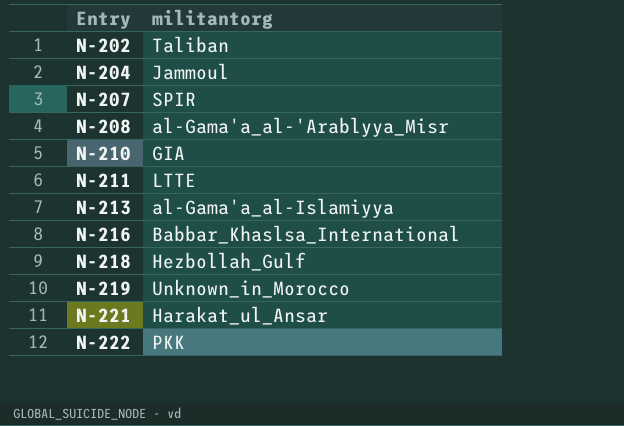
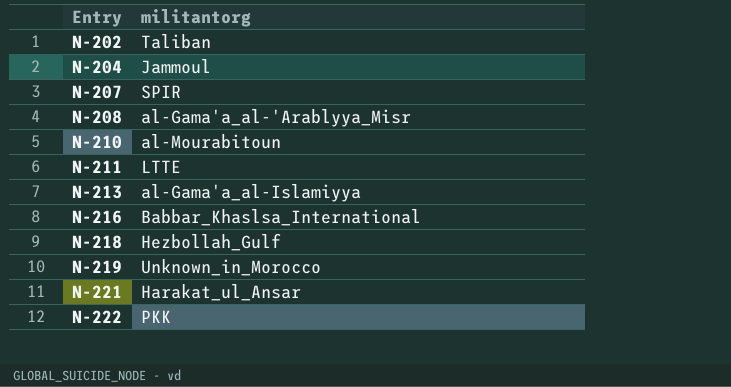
N-210 | militantorg: GIA -> al-Mourabitoun

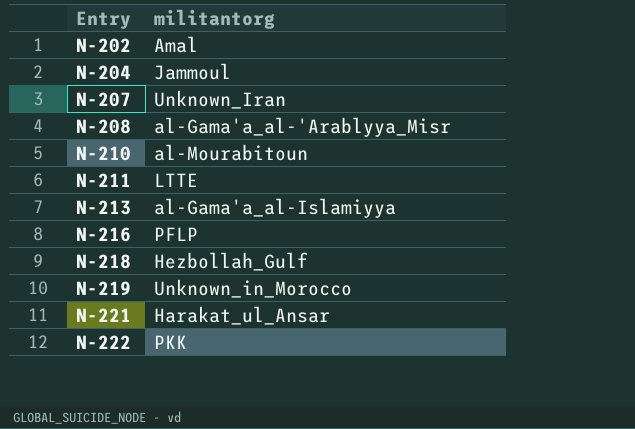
N-202 | militantorg: Taliban -> Amal
N-207 | militantorg: SPIR -> Unknown_Iran
N-216 | militantorg: Babbar_Khaslsa_International -> PFLP

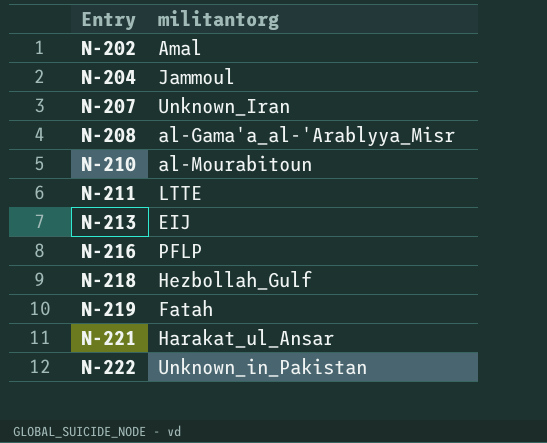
N-213 | militantorg: al-Gama'a_al-Islamiyya -> EIJ
N-219 | militantorg: Unknown_in_Morocco -> Fatah
N-222 | militantorg: PKK -> Unknown_in_Pakistan

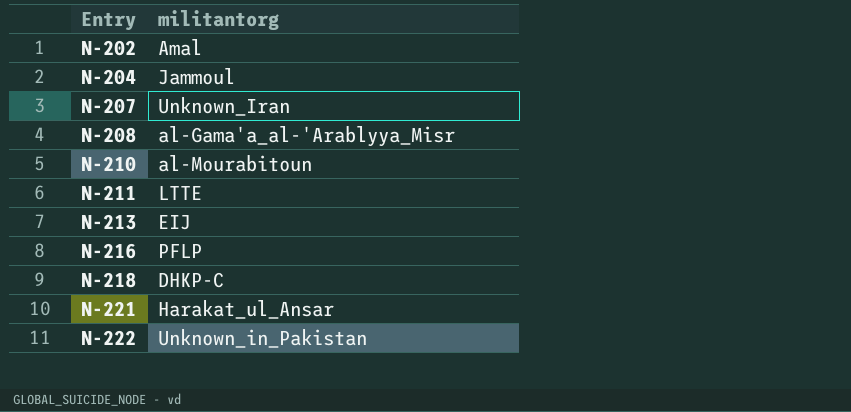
row N-219: Fatah -> none
N-218 | militantorg: Hezbollah_Gulf -> DHKP-C

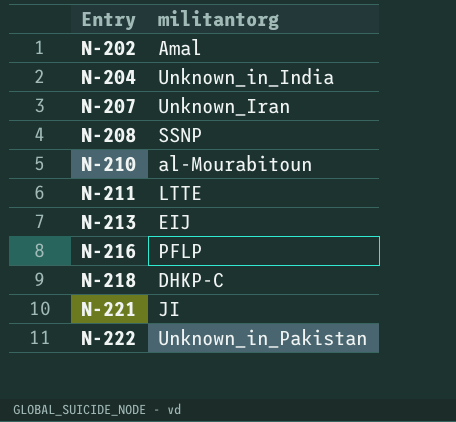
N-204 | militantorg: Jammoul -> Unknown_in_India
N-208 | militantorg: al-Gama'a_al-'Arablyya_Misr -> SSNP
N-221 | militantorg: Harakat_ul_Ansar -> JI

